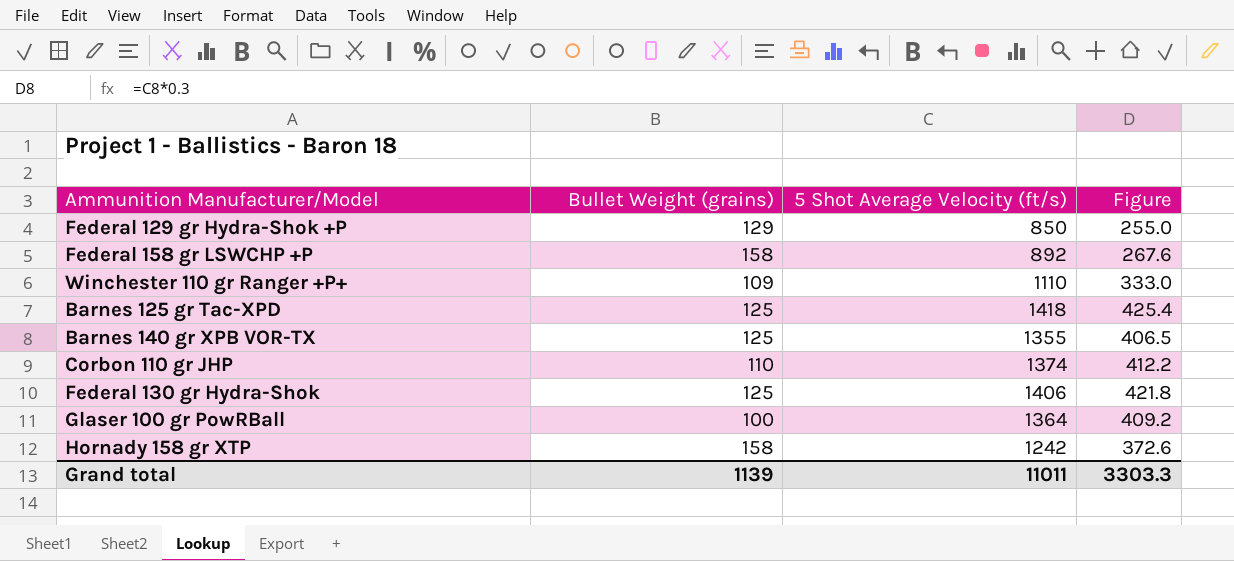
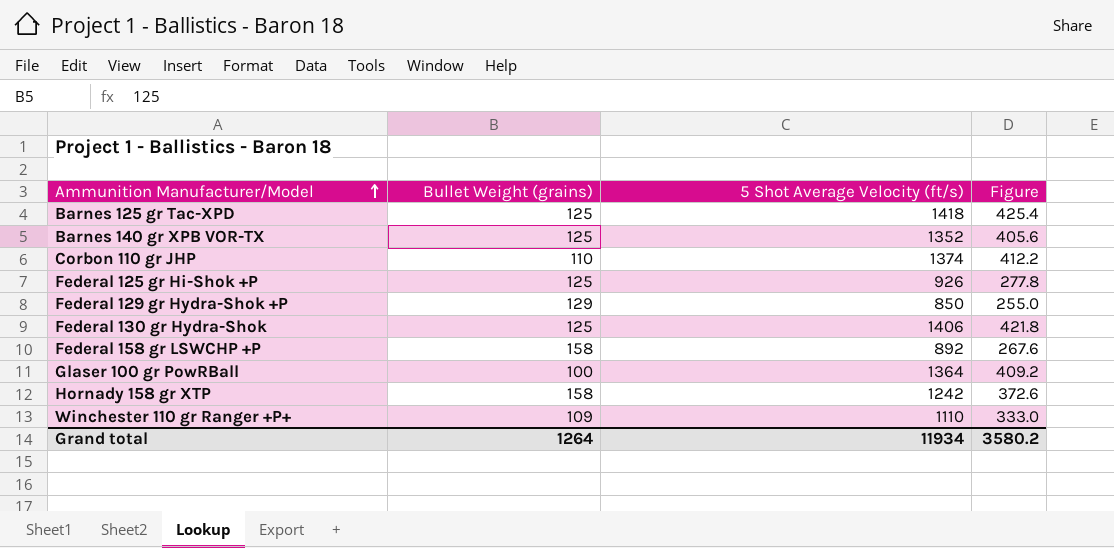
row order: none -> Ammunition Manufacturer/Model ascending
Barnes 140 gr XPB VOR-TX | 5 Shot Average Velocity (ft/s): 1355 -> 1352
Barnes 140 gr XPB VOR-TX | Figure: 406.5 -> 405.6
row Federal 125 gr Hi-Shok +P: none -> 125 | 926 | 277.8
Grand total | Bullet Weight (grains): 1139 -> 1264
Grand total | 5 Shot Average Velocity (ft/s): 11011 -> 11934
Grand total | Figure: 3303.3 -> 3580.2

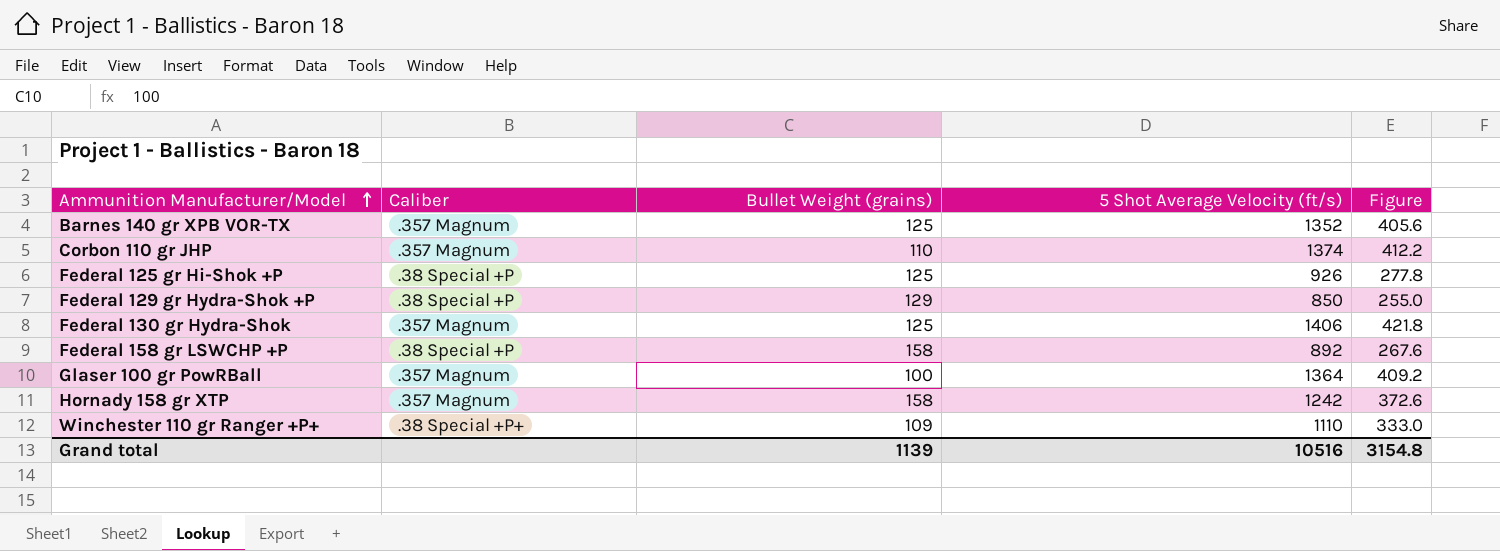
column Caliber | position: none -> 2
row Barnes 125 gr Tac-XPD: 125 | 1418 | 425.4 -> none
Grand total | Bullet Weight (grains): 1264 -> 1139
Grand total | 5 Shot Average Velocity (ft/s): 11934 -> 10516
Grand total | Figure: 3580.2 -> 3154.8

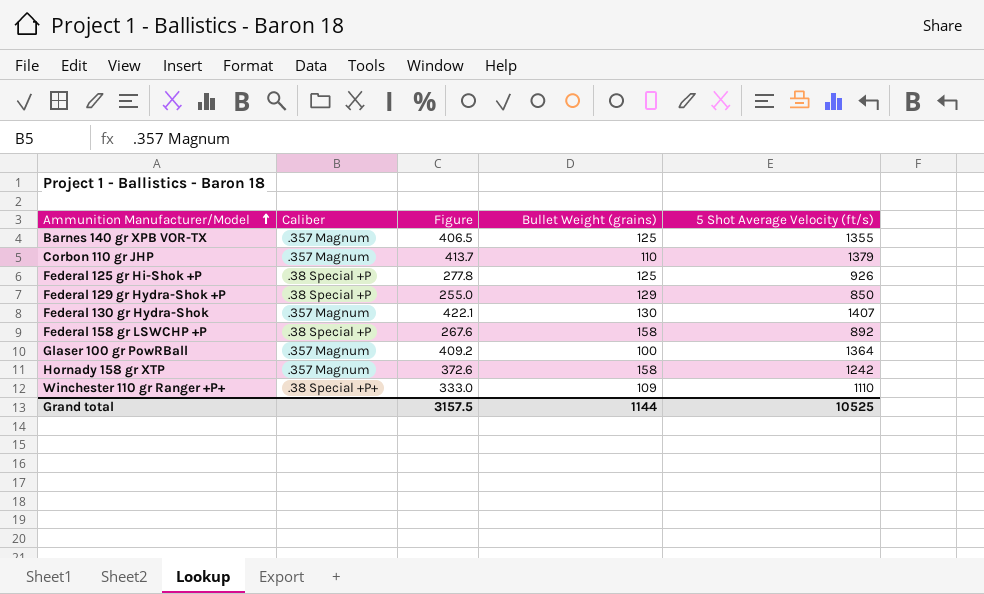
column Figure | position: 5 -> 3
Barnes 140 gr XPB VOR-TX | Figure: 405.6 -> 406.5
Barnes 140 gr XPB VOR-TX | 5 Shot Average Velocity (ft/s): 1352 -> 1355
Corbon 110 gr JHP | Figure: 412.2 -> 413.7
Corbon 110 gr JHP | 5 Shot Average Velocity (ft/s): 1374 -> 1379
Federal 130 gr Hydra-Shok | Figure: 421.8 -> 422.1
Federal 130 gr Hydra-Shok | Bullet Weight (grains): 125 -> 130
Federal 130 gr Hydra-Shok | 5 Shot Average Velocity (ft/s): 1406 -> 1407
Grand total | Figure: 3154.8 -> 3157.5
Grand total | Bullet Weight (grains): 1139 -> 1144
Grand total | 5 Shot Average Velocity (ft/s): 10516 -> 10525

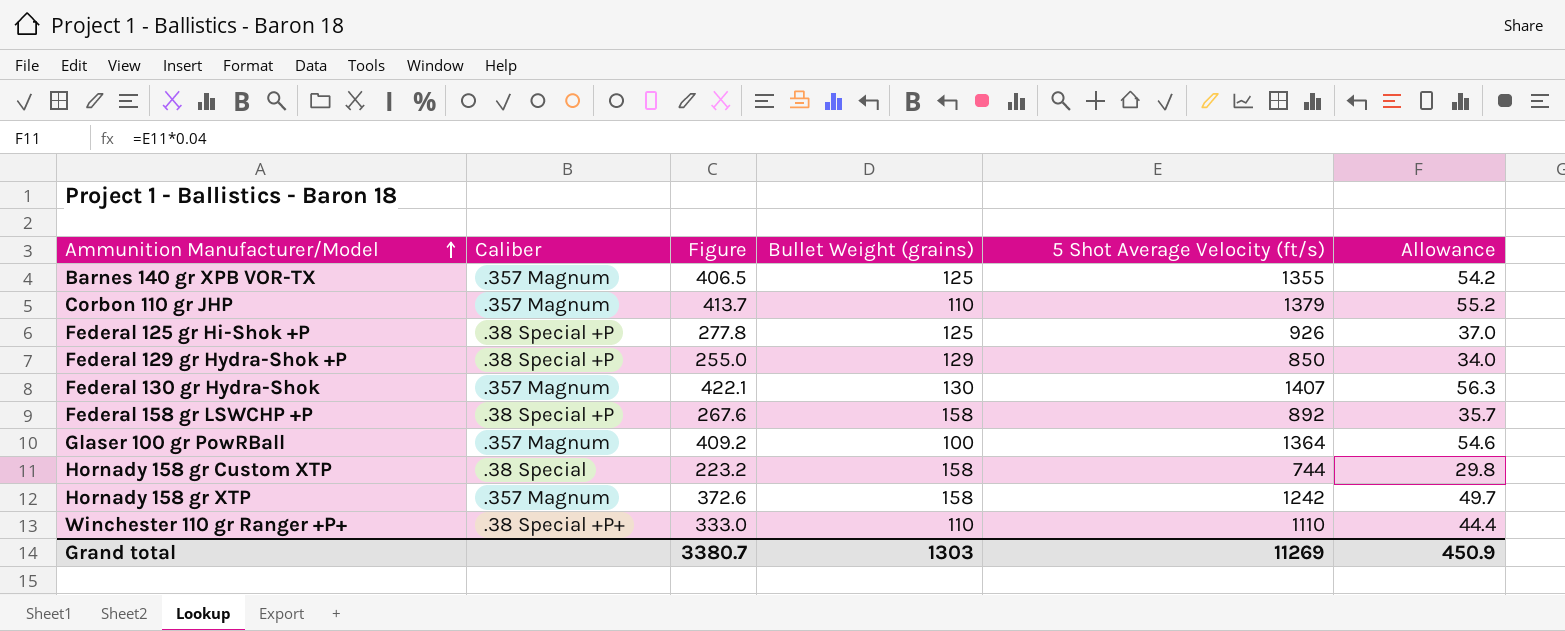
column Allowance | formula: none -> [5 Shot Average Velocity (ft/s)] * 0.04
row Hornady 158 gr Custom XTP: none -> .38 Special | 223.2 | 158 | 744 | 29.8
Winchester 110 gr Ranger +P+ | Bullet Weight (grains): 109 -> 110
Grand total | Figure: 3157.5 -> 3380.7
Grand total | Bullet Weight (grains): 1144 -> 1303
Grand total | 5 Shot Average Velocity (ft/s): 10525 -> 11269

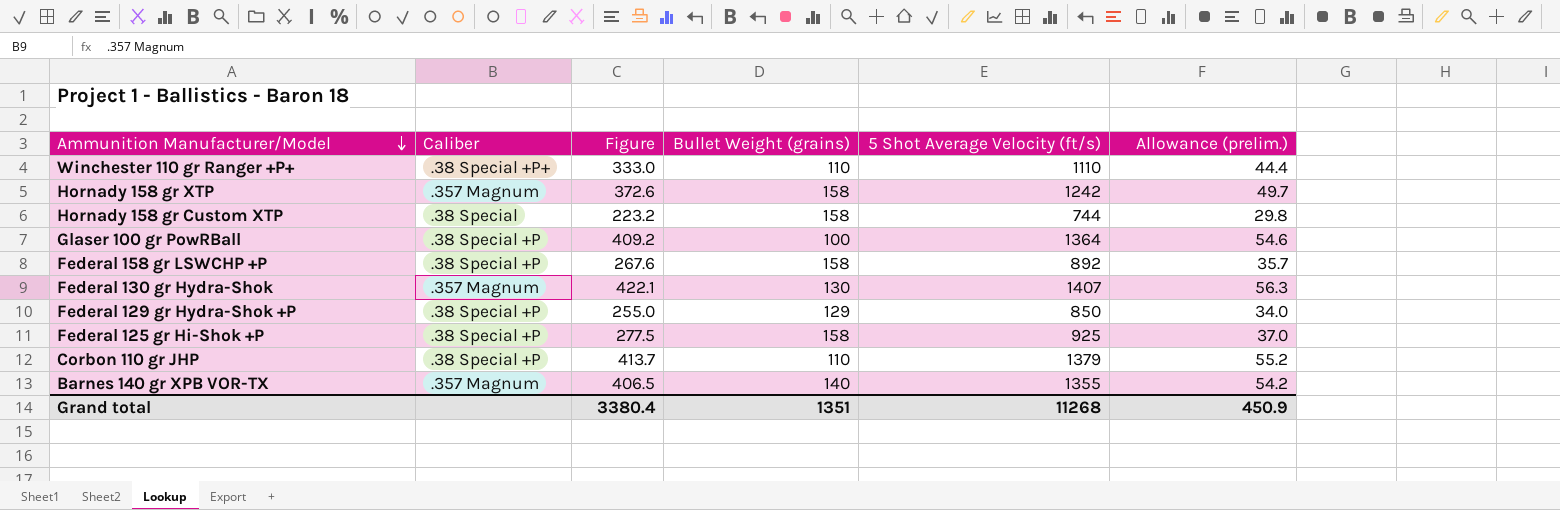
row order: Ammunition Manufacturer/Model ascending -> Ammunition Manufacturer/Model descending
column name: Allowance -> Allowance (prelim.)
Glaser 100 gr PowRBall | Caliber: .357 Magnum -> .38 Special +P
Federal 125 gr Hi-Shok +P | Figure: 277.8 -> 277.5
Federal 125 gr Hi-Shok +P | Bullet Weight (grains): 125 -> 158
Federal 125 gr Hi-Shok +P | 5 Shot Average Velocity (ft/s): 926 -> 925
Corbon 110 gr JHP | Caliber: .357 Magnum -> .38 Special +P
Barnes 140 gr XPB VOR-TX | Bullet Weight (grains): 125 -> 140
Grand total | Figure: 3380.7 -> 3380.4
Grand total | Bullet Weight (grains): 1303 -> 1351
Grand total | 5 Shot Average Velocity (ft/s): 11269 -> 11268

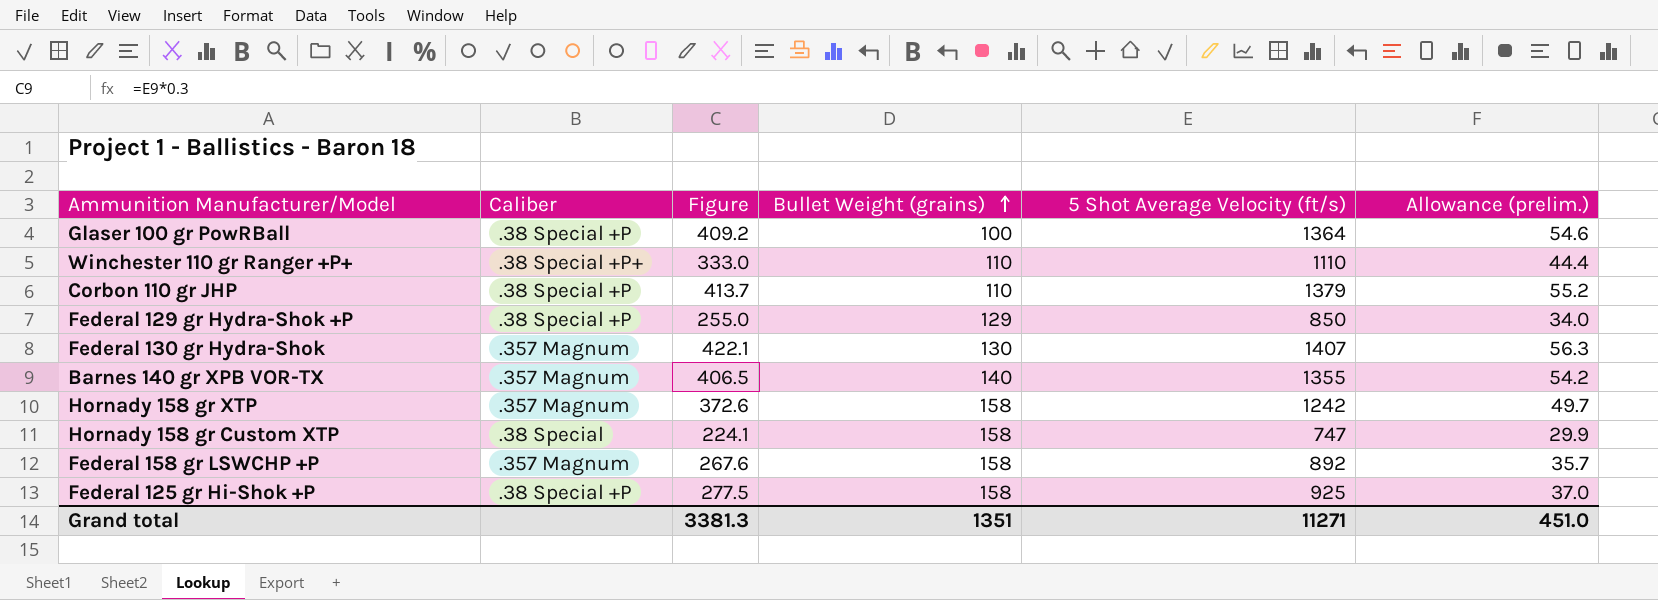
row order: Ammunition Manufacturer/Model descending -> Bullet Weight (grains) ascending
Hornady 158 gr Custom XTP | Figure: 223.2 -> 224.1
Hornady 158 gr Custom XTP | 5 Shot Average Velocity (ft/s): 744 -> 747
Hornady 158 gr Custom XTP | Allowance (prelim.): 29.8 -> 29.9
Federal 158 gr LSWCHP +P | Caliber: .38 Special +P -> .357 Magnum
Grand total | Figure: 3380.4 -> 3381.3
Grand total | 5 Shot Average Velocity (ft/s): 11268 -> 11271
Grand total | Allowance (prelim.): 450.9 -> 451.0

